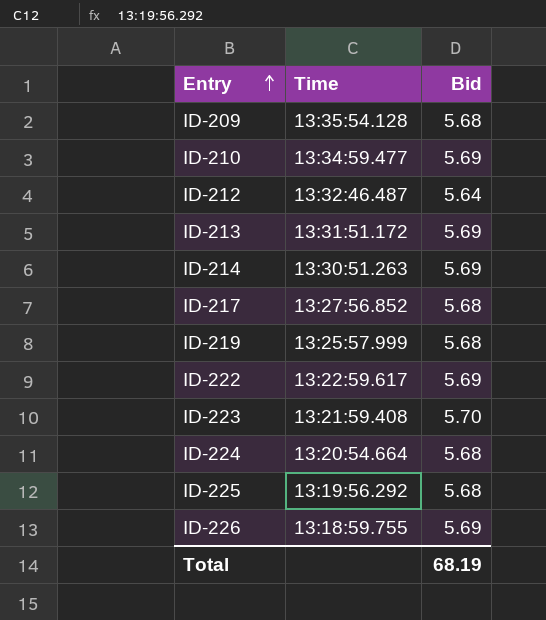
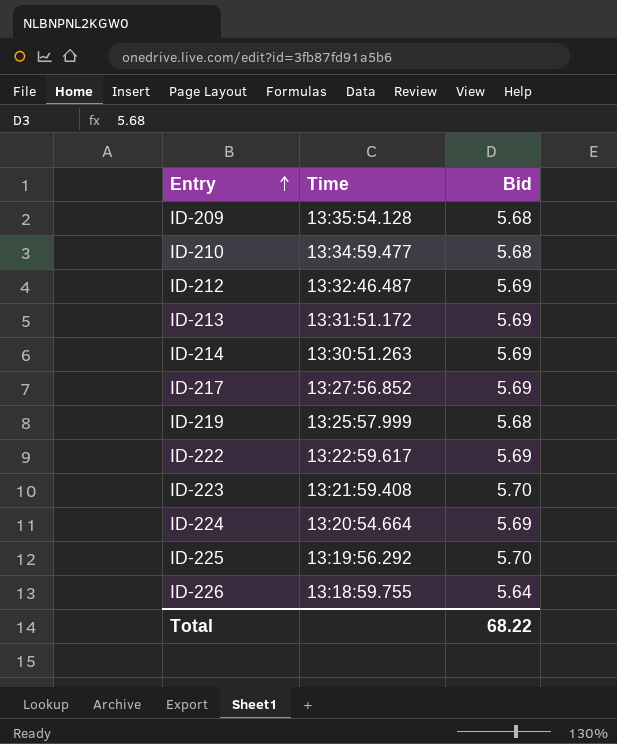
ID-210 | Bid: 5.69 -> 5.68
ID-212 | Bid: 5.64 -> 5.69
ID-217 | Bid: 5.68 -> 5.69
ID-224 | Bid: 5.68 -> 5.69
ID-225 | Bid: 5.68 -> 5.70
ID-226 | Bid: 5.69 -> 5.64
Total | Bid: 68.19 -> 68.22

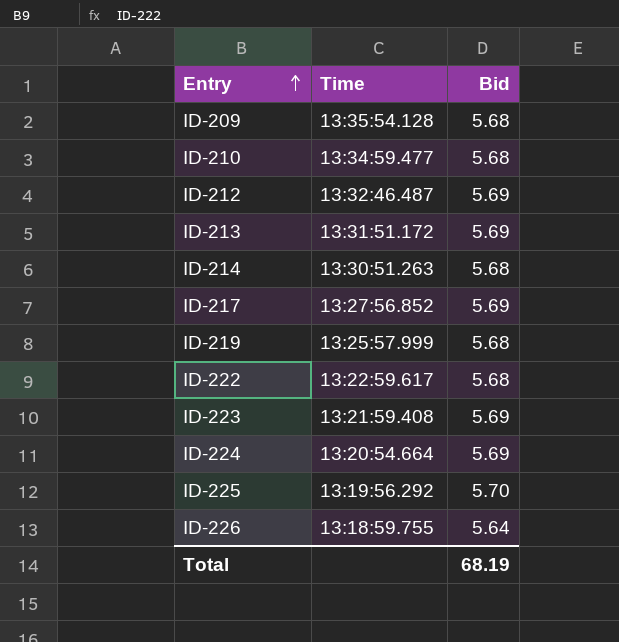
ID-214 | Bid: 5.69 -> 5.68
ID-222 | Bid: 5.69 -> 5.68
ID-223 | Bid: 5.70 -> 5.69
Total | Bid: 68.22 -> 68.19

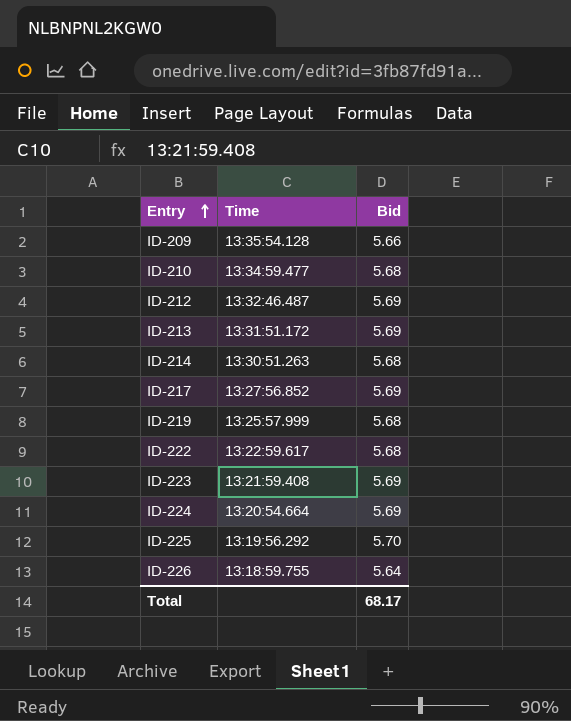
ID-209 | Bid: 5.68 -> 5.66
Total | Bid: 68.19 -> 68.17

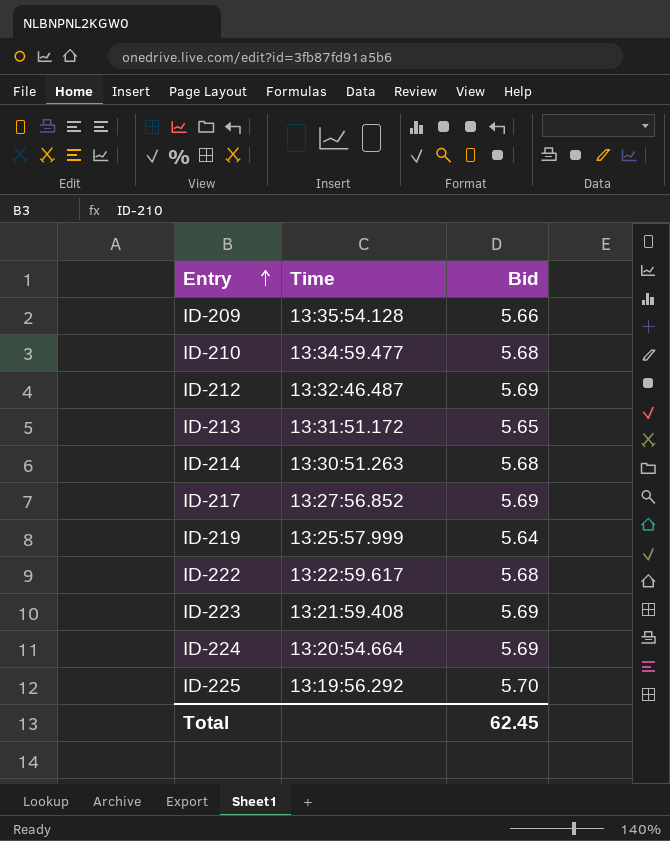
row ID-226: 13:18:59.755 | 5.64 -> none
ID-213 | Bid: 5.69 -> 5.65
ID-219 | Bid: 5.68 -> 5.64
Total | Bid: 68.17 -> 62.45

